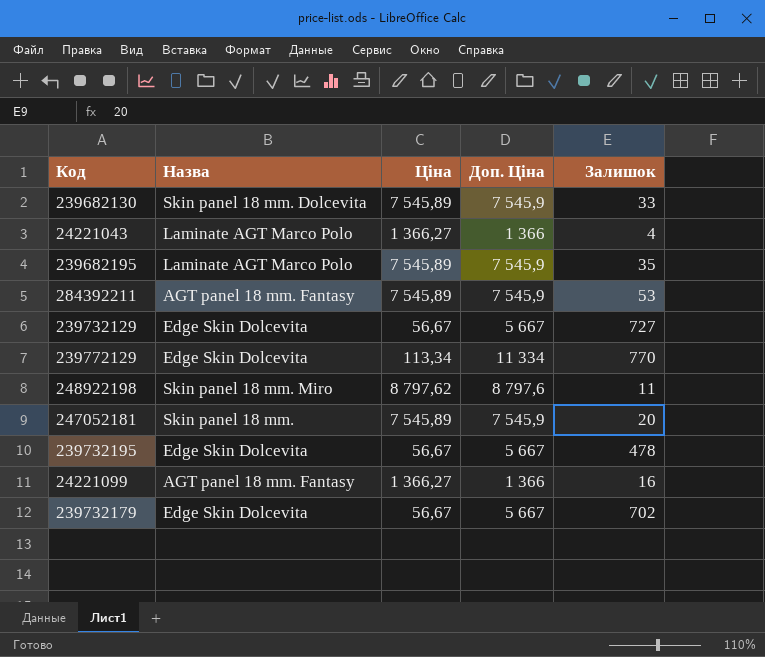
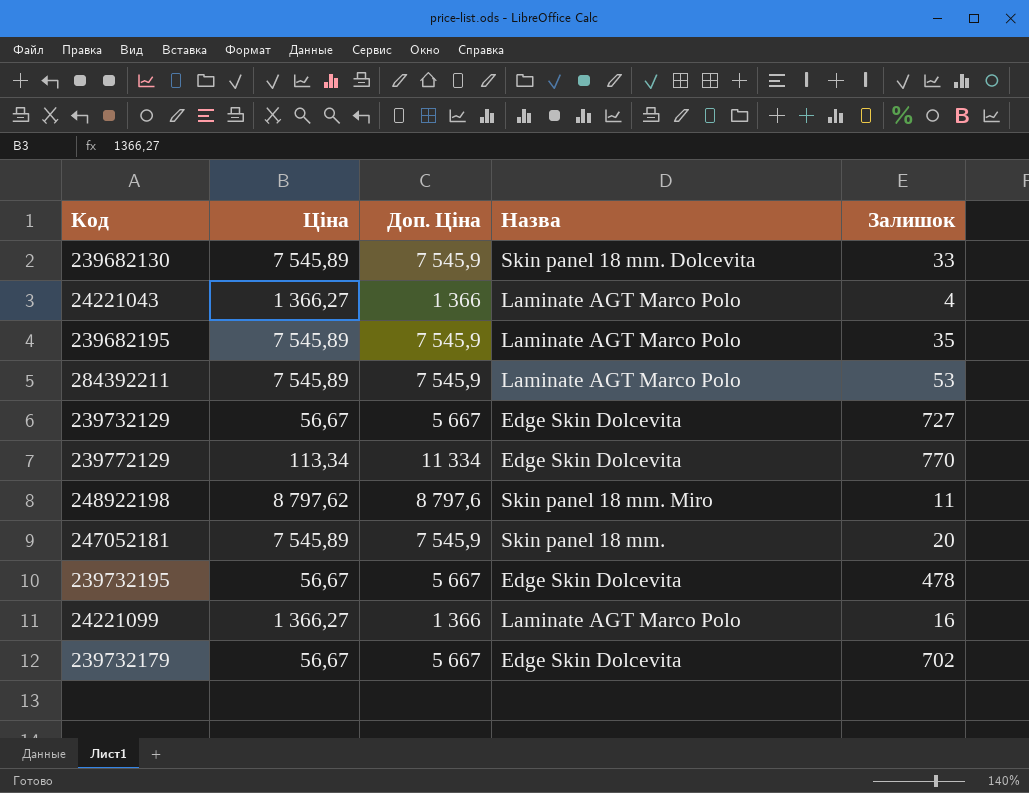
column Назва | position: 2 -> 4
284392211 | Назва: AGT panel 18 mm. Fantasy -> Laminate AGT Marco Polo
24221099 | Назва: AGT panel 18 mm. Fantasy -> Laminate AGT Marco Polo

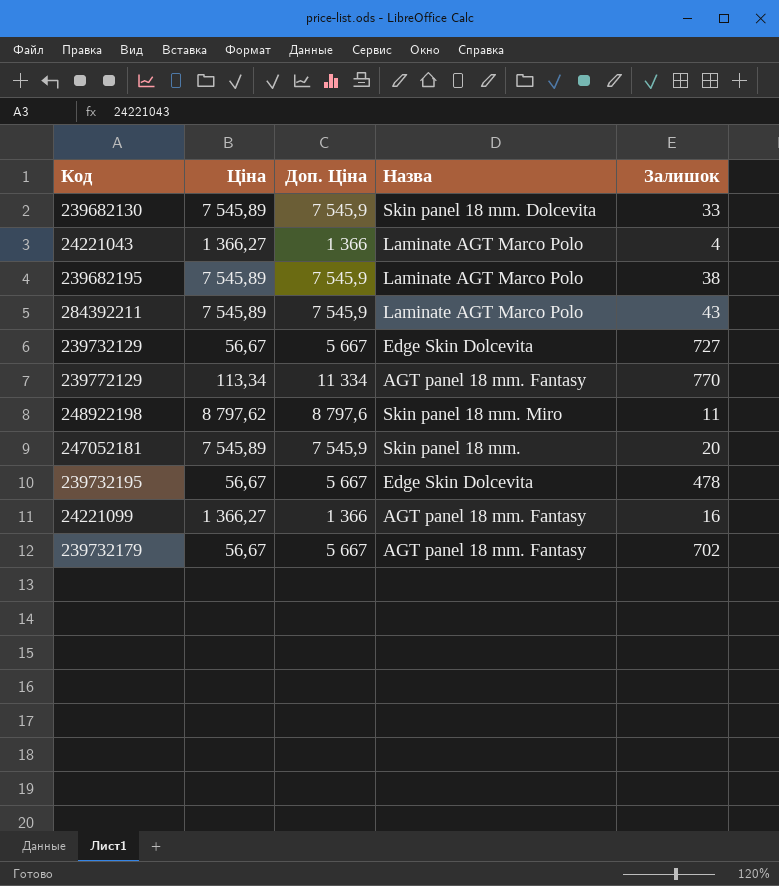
239682195 | Залишок: 35 -> 38
284392211 | Залишок: 53 -> 43
239772129 | Назва: Edge Skin Dolcevita -> AGT panel 18 mm. Fantasy
24221099 | Назва: Laminate AGT Marco Polo -> AGT panel 18 mm. Fantasy
239732179 | Назва: Edge Skin Dolcevita -> AGT panel 18 mm. Fantasy

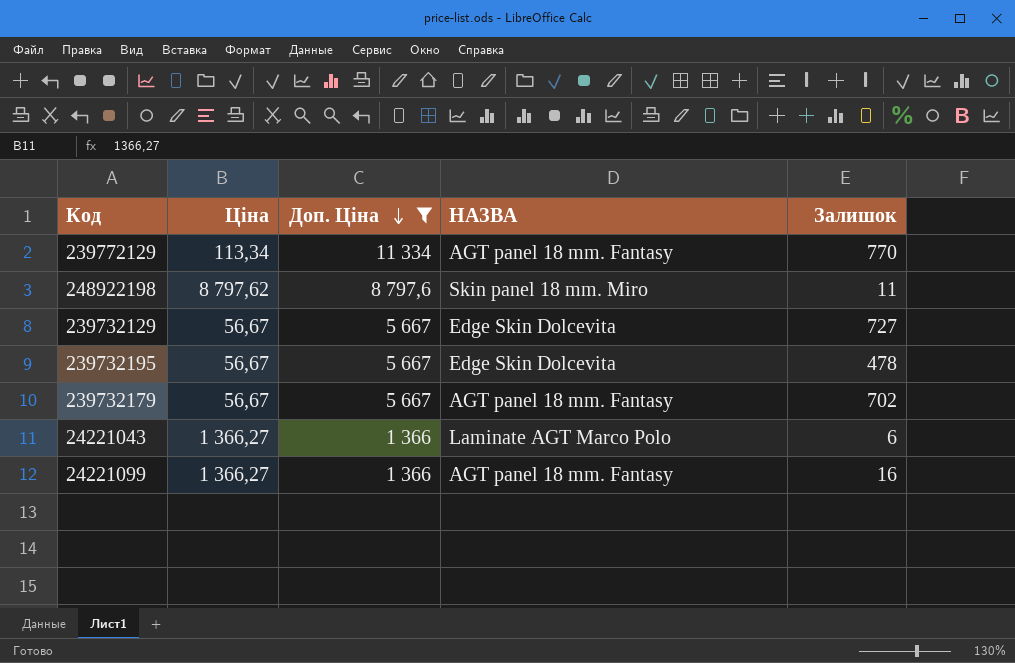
filter: none -> Доп. Ціна != 7 545,9
row order: none -> Доп. Ціна descending
column name: Назва -> НАЗВА
24221043 | Залишок: 4 -> 6

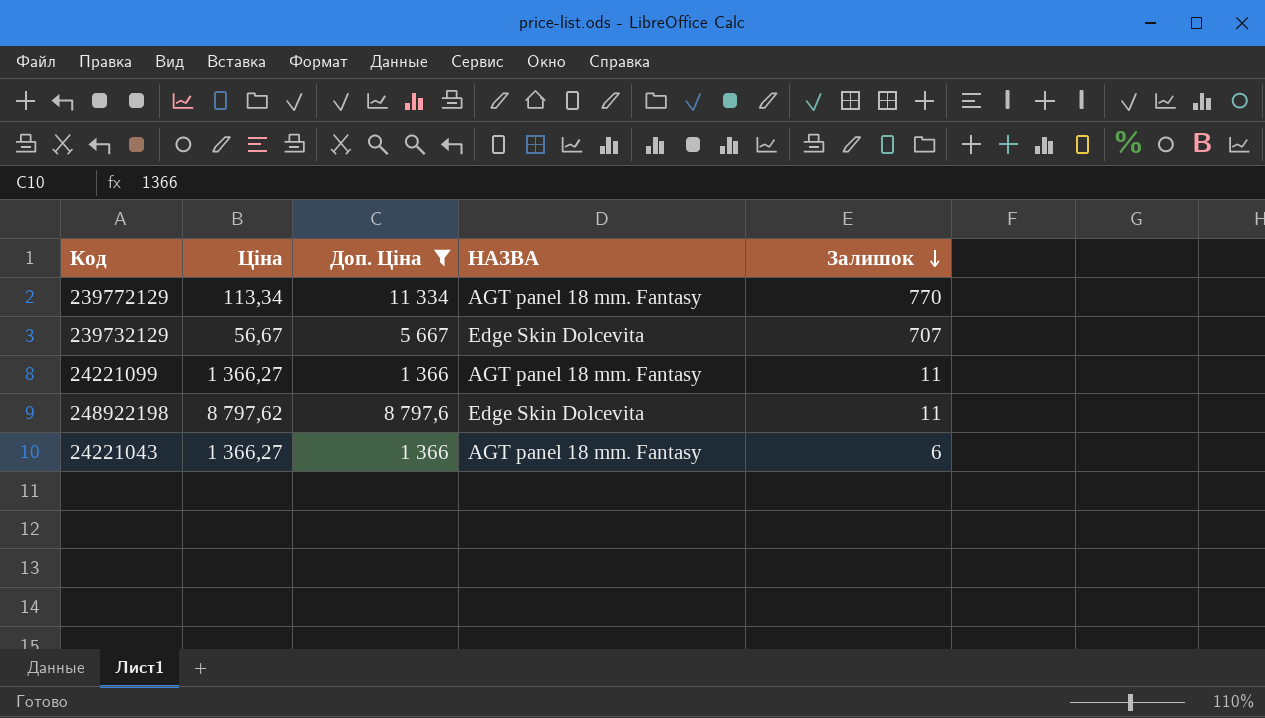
row order: Доп. Ціна descending -> Залишок descending
row 239732195: 56,67 | 5 667 | Edge Skin Dolcevita | 478 -> none
row 239732179: 56,67 | 5 667 | AGT panel 18 mm. Fantasy | 702 -> none
239732129 | Залишок: 727 -> 707
24221099 | Залишок: 16 -> 11
248922198 | НАЗВА: Skin panel 18 mm. Miro -> Edge Skin Dolcevita
24221043 | НАЗВА: Laminate AGT Marco Polo -> AGT panel 18 mm. Fantasy

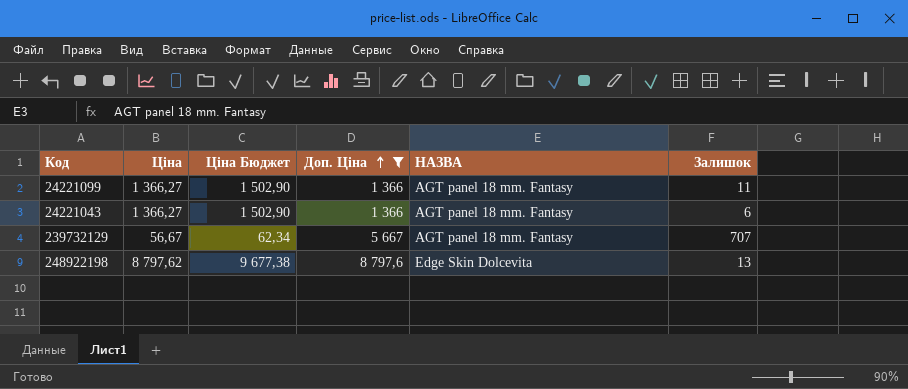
row order: Залишок descending -> Доп. Ціна ascending
column Ціна Бюджет | formula: none -> [Ціна] * 1,1
row 239772129: 113,34 | 11 334 | AGT panel 18 mm. Fantasy | 770 -> none
239732129 | НАЗВА: Edge Skin Dolcevita -> AGT panel 18 mm. Fantasy
248922198 | Залишок: 11 -> 13

